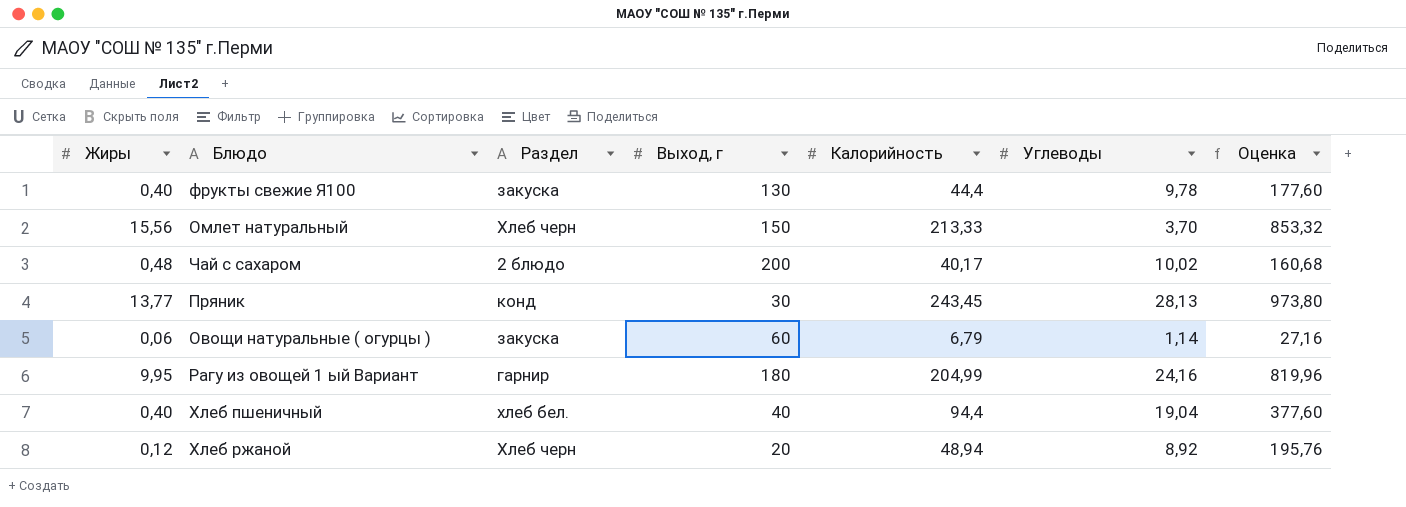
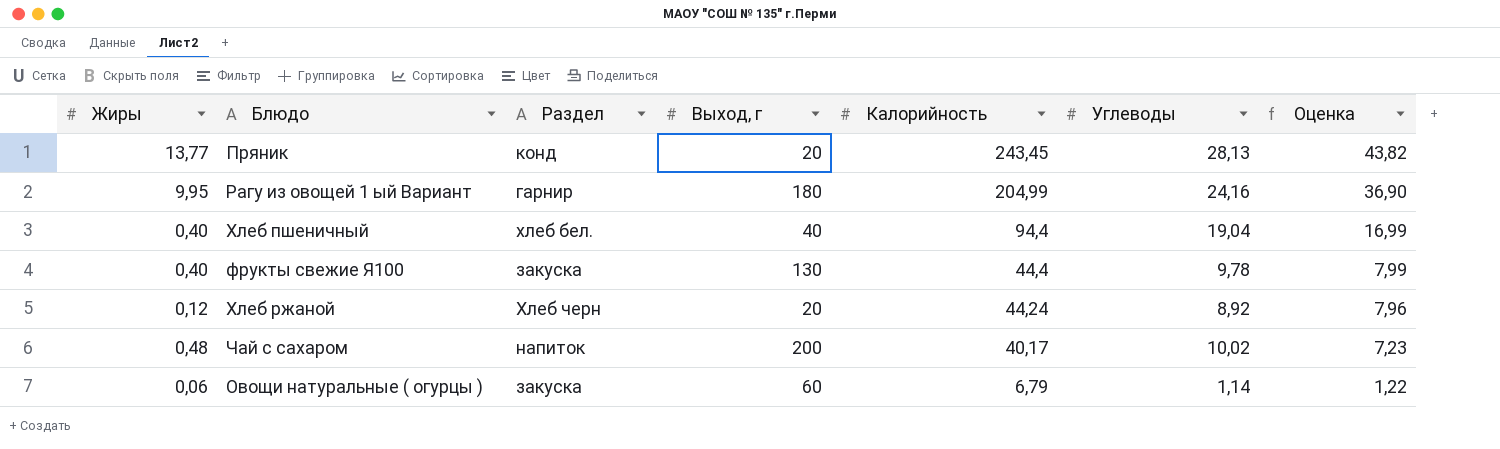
row order: none -> Калорийность descending
column Оценка | formula: [Калорийность] * 4 -> [Калорийность] * 0,18
row Омлет натуральный: 15,56 | Хлеб черн | 150 | 213,33 | 3,70 | 853,32 -> none
Пряник | Выход, г: 30 -> 20
Хлеб ржаной | Калорийность: 48,94 -> 44,24
Чай с сахаром | Раздел: 2 блюдо -> напиток

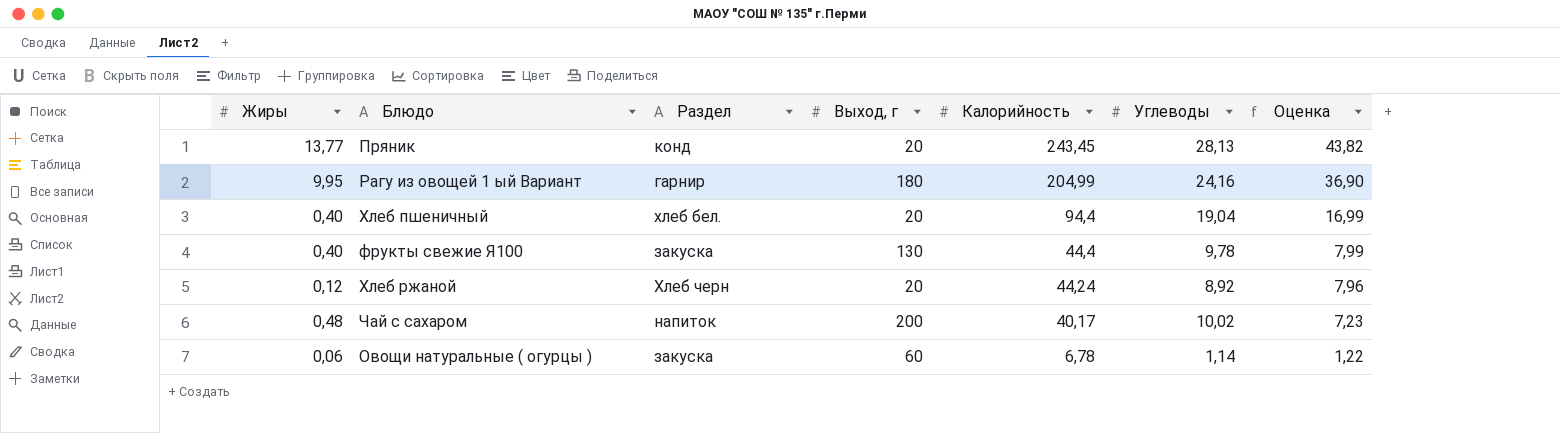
Хлеб пшеничный | Выход, г: 40 -> 20
Овощи натуральные ( огурцы ) | Калорийность: 6,79 -> 6,78

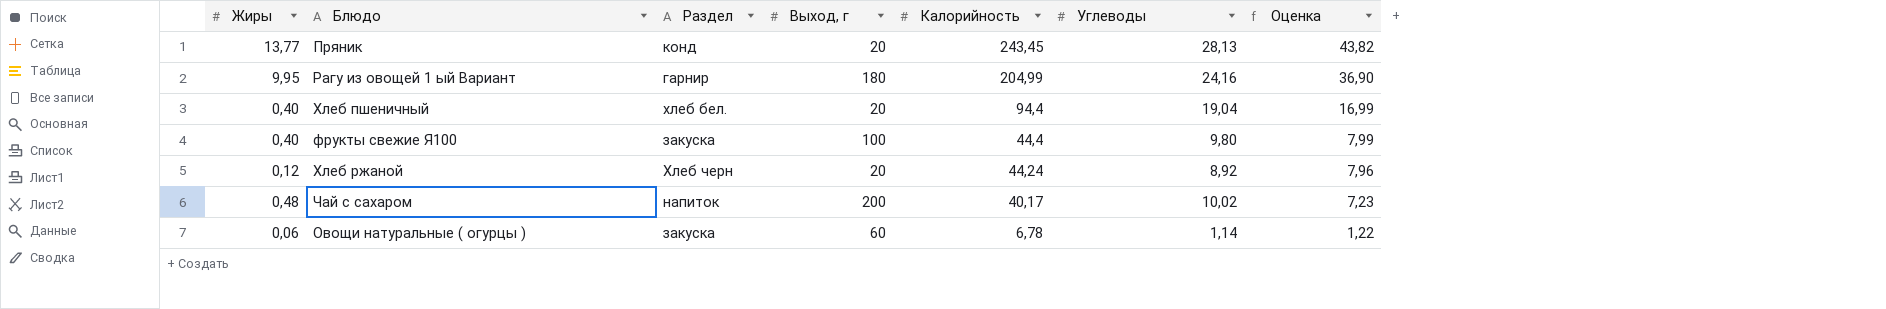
фрукты свежие Я100 | Выход, г: 130 -> 100
фрукты свежие Я100 | Углеводы: 9,78 -> 9,80

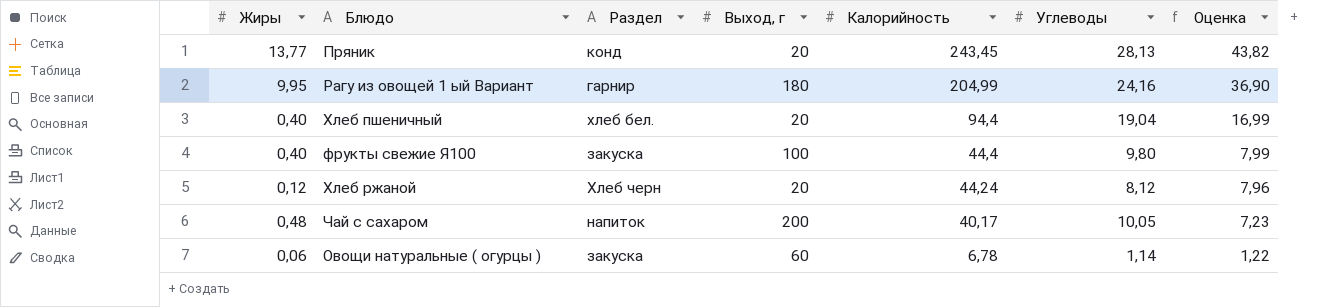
Хлеб ржаной | Углеводы: 8,92 -> 8,12
Чай с сахаром | Углеводы: 10,02 -> 10,05

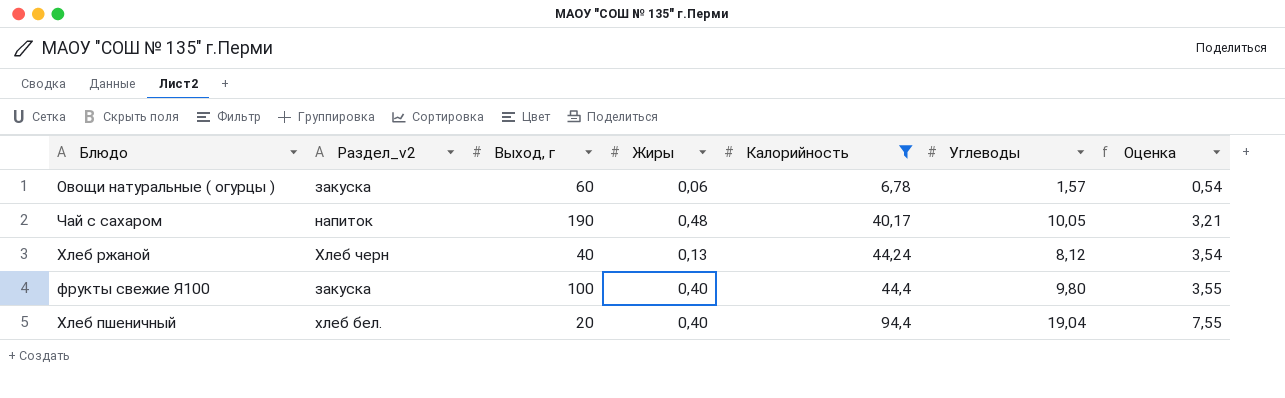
filter: none -> Калорийность <= 94,4
row order: Калорийность descending -> Калорийность ascending
column name: Раздел -> Раздел_v2
column Жиры | position: 1 -> 4
column Оценка | formula: [Калорийность] * 0,18 -> [Калорийность] * 0,08
Овощи натуральные ( огурцы ) | Углеводы: 1,14 -> 1,57
Чай с сахаром | Выход, г: 200 -> 190
Хлеб ржаной | Выход, г: 20 -> 40
Хлеб ржаной | Жиры: 0,12 -> 0,13

